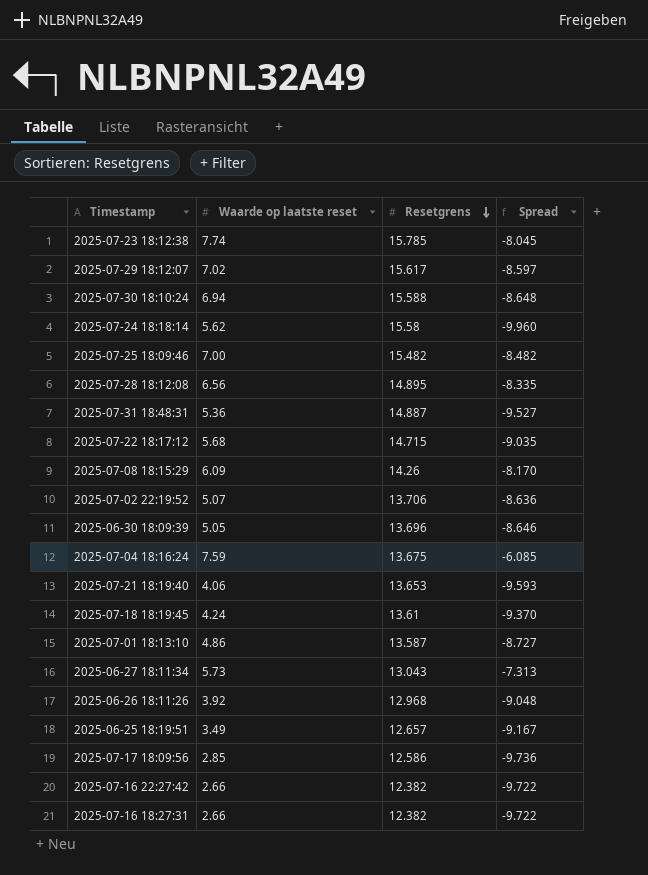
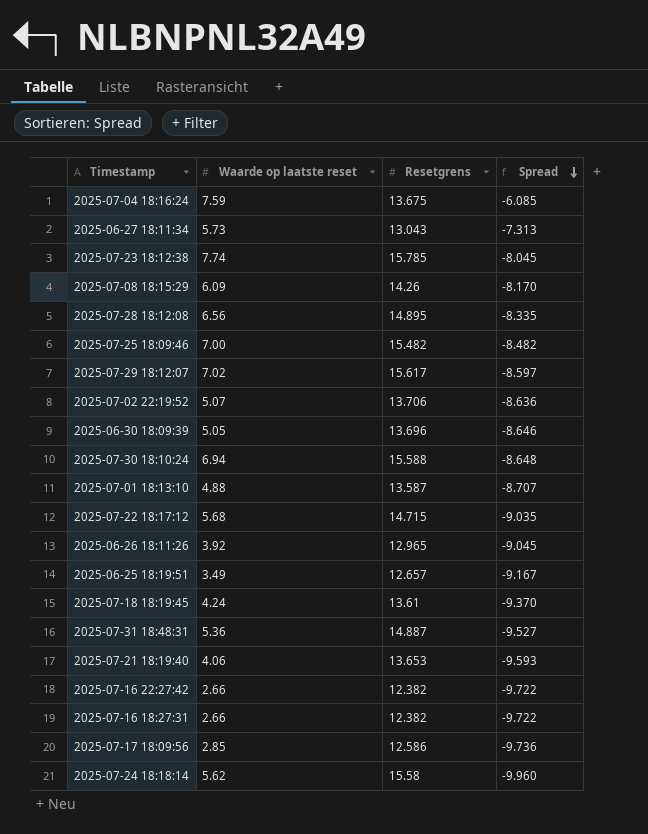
row order: Resetgrens descending -> Spread descending
2025-07-01 18:13:10 | Waarde op laatste reset: 4.86 -> 4.88
2025-07-01 18:13:10 | Spread: -8.727 -> -8.707
2025-06-26 18:11:26 | Resetgrens: 12.968 -> 12.965
2025-06-26 18:11:26 | Spread: -9.048 -> -9.045

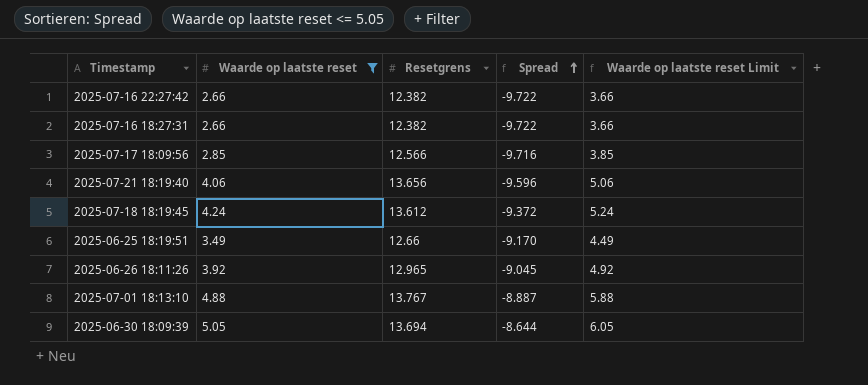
filter: none -> Waarde op laatste reset <= 5.05
row order: Spread descending -> Spread ascending
column Waarde op laatste reset Limit | formula: none -> [Waarde op laatste reset] + 1
2025-07-17 18:09:56 | Resetgrens: 12.586 -> 12.566
2025-07-17 18:09:56 | Spread: -9.736 -> -9.716
2025-07-21 18:19:40 | Resetgrens: 13.653 -> 13.656
2025-07-21 18:19:40 | Spread: -9.593 -> -9.596
2025-07-18 18:19:45 | Resetgrens: 13.61 -> 13.612
2025-07-18 18:19:45 | Spread: -9.370 -> -9.372
2025-06-25 18:19:51 | Resetgrens: 12.657 -> 12.66
2025-06-25 18:19:51 | Spread: -9.167 -> -9.170
2025-07-01 18:13:10 | Resetgrens: 13.587 -> 13.767
2025-07-01 18:13:10 | Spread: -8.707 -> -8.887
2025-06-30 18:09:39 | Resetgrens: 13.696 -> 13.694
2025-06-30 18:09:39 | Spread: -8.646 -> -8.644

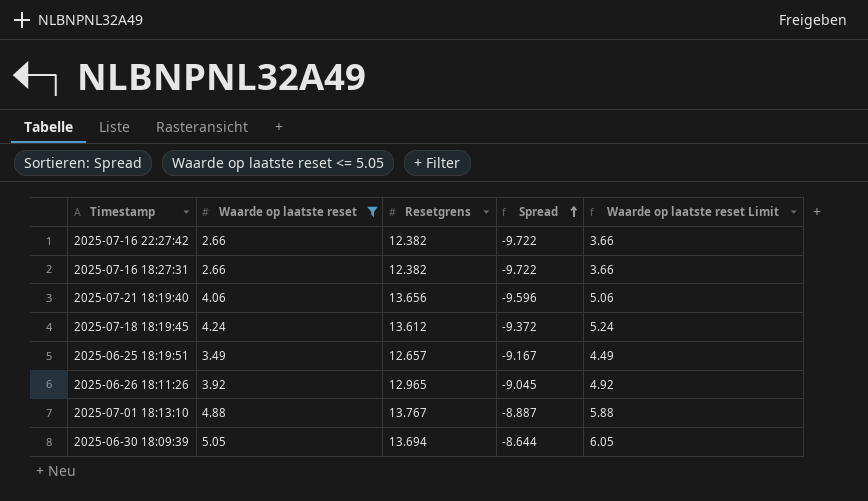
row 2025-07-17 18:09:56: 2.85 | 12.566 | -9.716 | 3.85 -> none
2025-06-25 18:19:51 | Resetgrens: 12.66 -> 12.657
2025-06-25 18:19:51 | Spread: -9.170 -> -9.167

